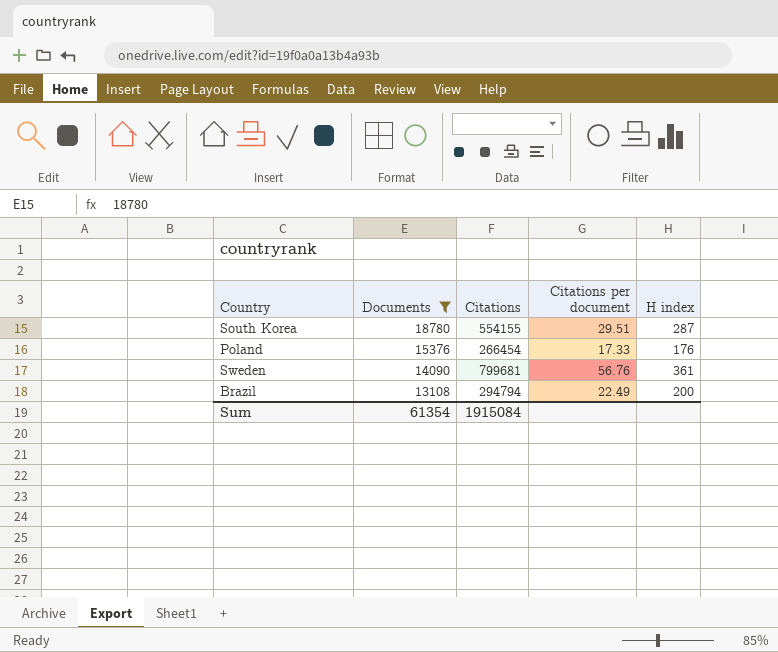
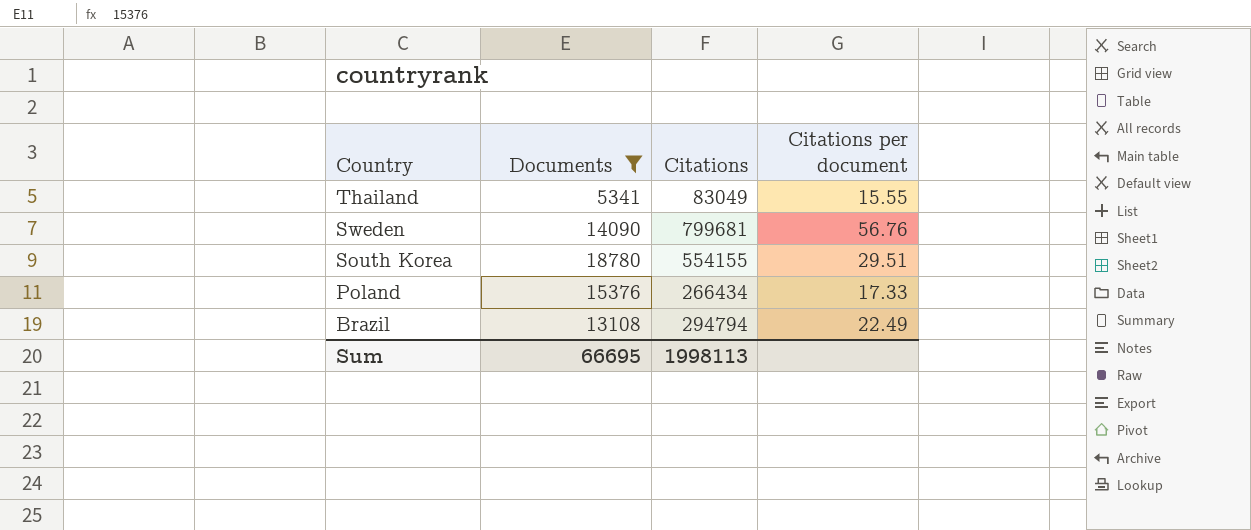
row order: Documents descending -> Country descending
column H index | position: 5 -> none
row Thailand: none -> 5341 | 83049 | 15.55
Poland | Citations: 266454 -> 266434
Sum | Documents: 61354 -> 66695
Sum | Citations: 1915084 -> 1998113

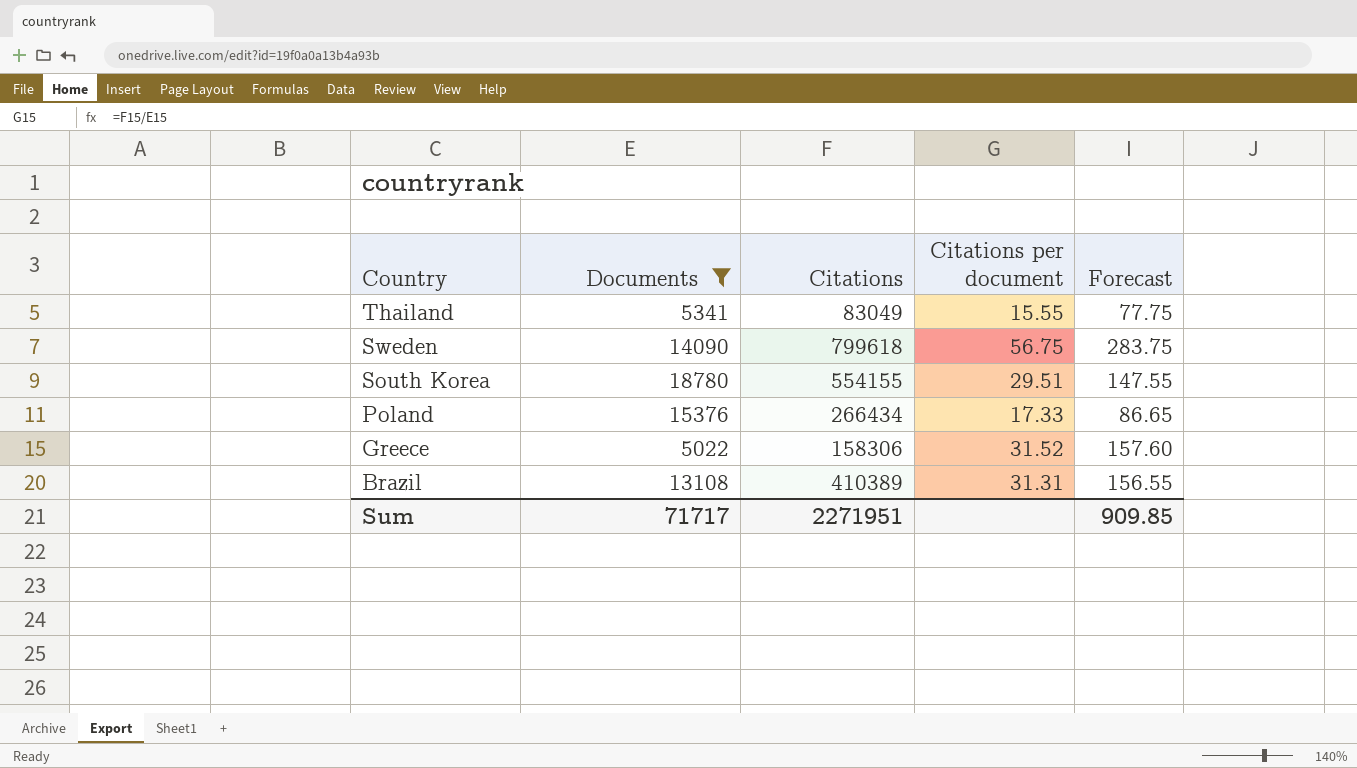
column Forecast | formula: none -> [Citations per document] * 5
Sweden | Citations: 799681 -> 799618
Sweden | Citations per document: 56.76 -> 56.75
row Greece: none -> 5022 | 158306 | 31.52 | 157.60
Brazil | Citations: 294794 -> 410389
Brazil | Citations per document: 22.49 -> 31.31
Sum | Documents: 66695 -> 71717
Sum | Citations: 1998113 -> 2271951

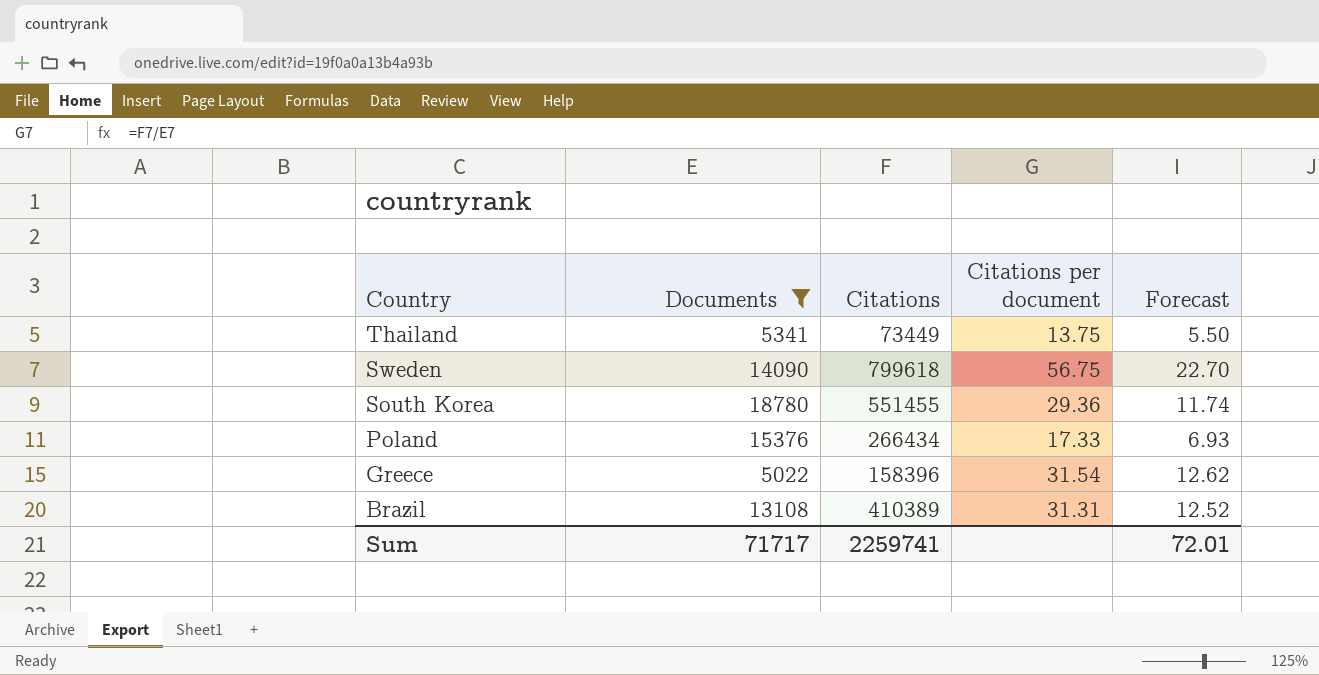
column Forecast | formula: [Citations per document] * 5 -> [Citations per document] * 0.4
Thailand | Citations: 83049 -> 73449
Thailand | Citations per document: 15.55 -> 13.75
South Korea | Citations: 554155 -> 551455
South Korea | Citations per document: 29.51 -> 29.36
Greece | Citations: 158306 -> 158396
Greece | Citations per document: 31.52 -> 31.54
Sum | Citations: 2271951 -> 2259741
Sum | Forecast: 909.85 -> 72.01

